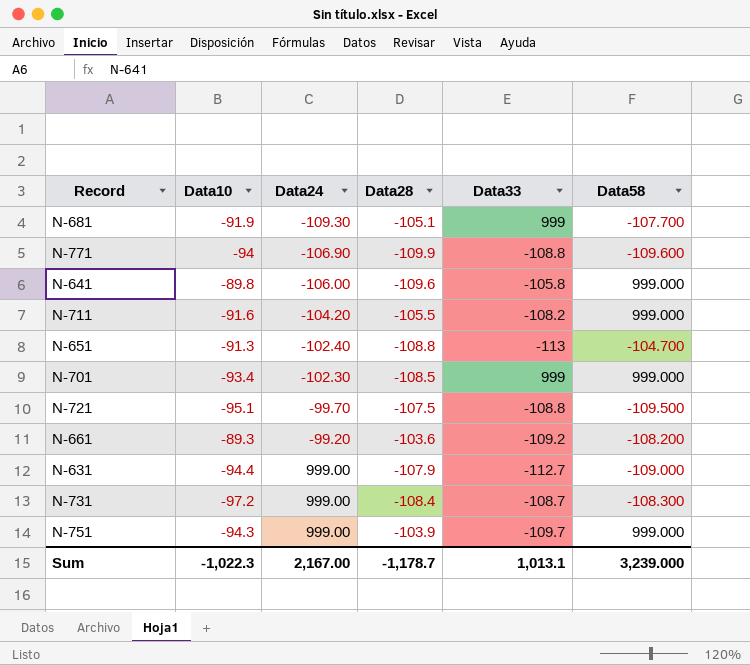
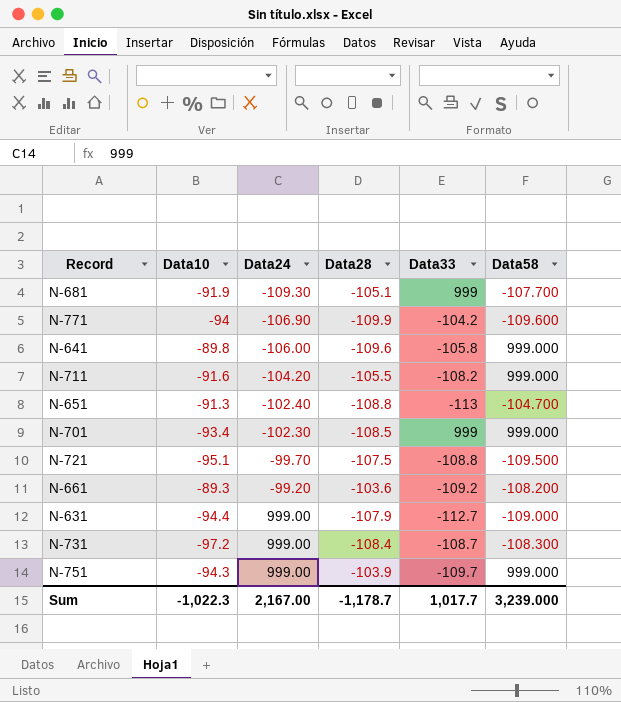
N-771 | Data33: -108.8 -> -104.2
Sum | Data33: 1,013.1 -> 1,017.7

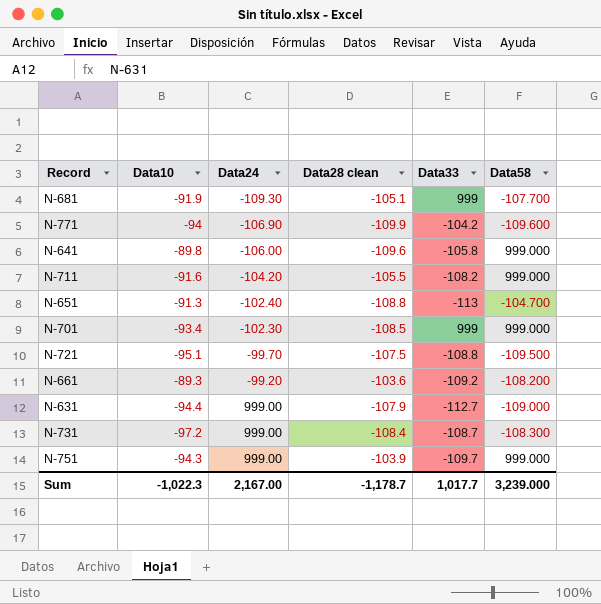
column name: Data28 -> Data28 clean

